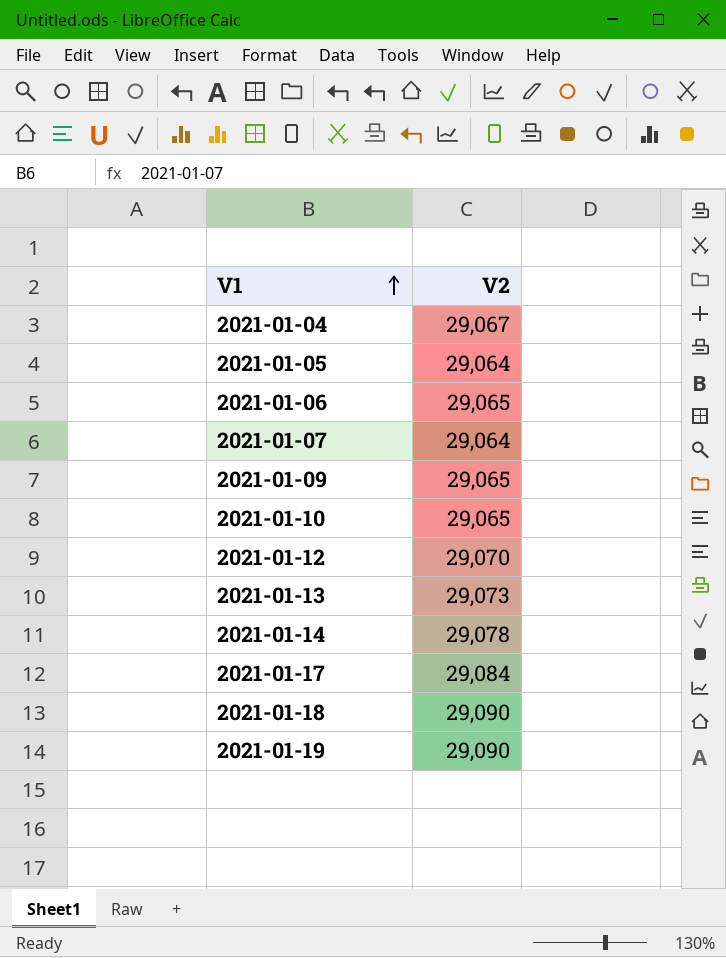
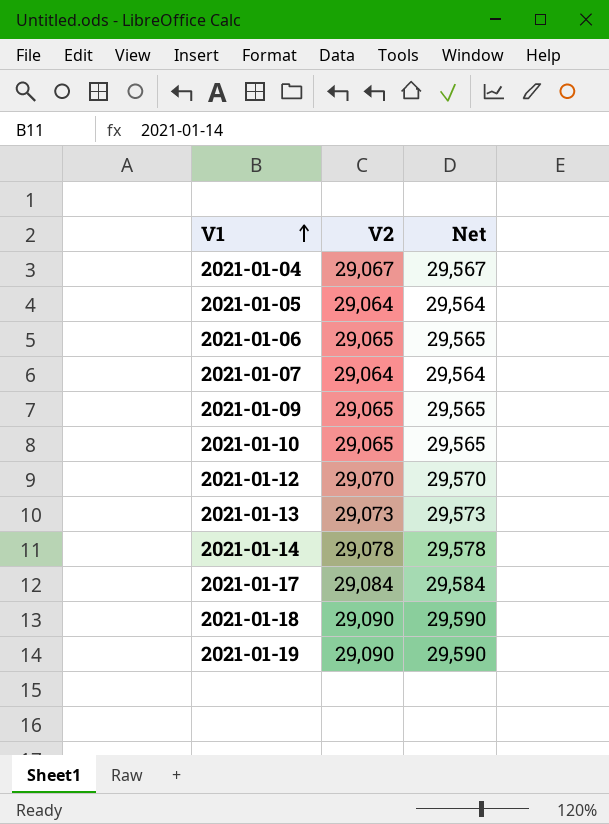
column Net | formula: none -> [V2] + 500

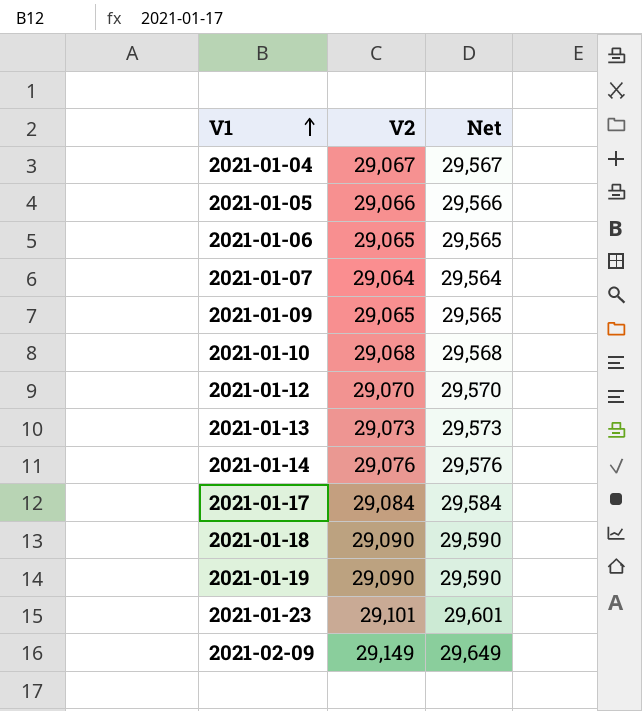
2021-01-05 | V2: 29,064 -> 29,066
2021-01-05 | Net: 29,564 -> 29,566
2021-01-10 | V2: 29,065 -> 29,068
2021-01-10 | Net: 29,565 -> 29,568
2021-01-14 | V2: 29,078 -> 29,076
2021-01-14 | Net: 29,578 -> 29,576
row 2021-01-23: none -> 29,101 | 29,601
row 2021-02-09: none -> 29,149 | 29,649

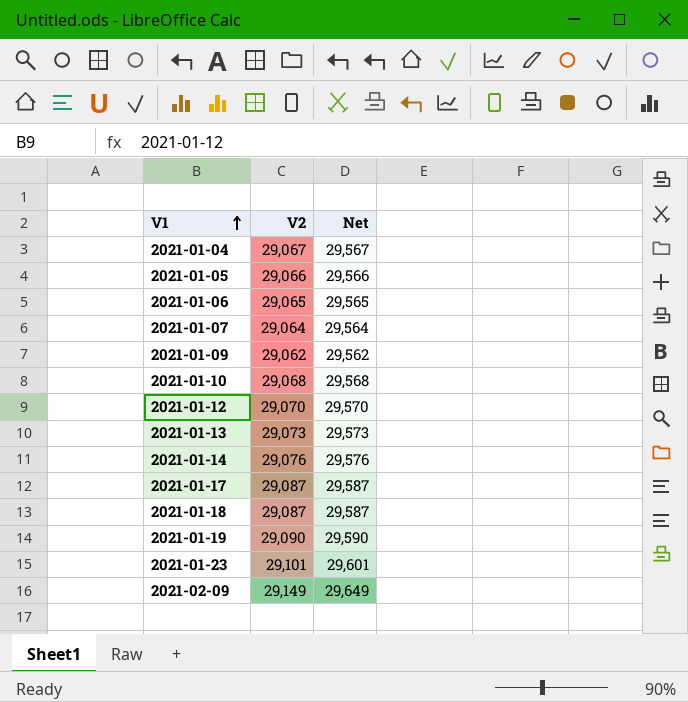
2021-01-09 | V2: 29,065 -> 29,062
2021-01-09 | Net: 29,565 -> 29,562
2021-01-17 | V2: 29,084 -> 29,087
2021-01-17 | Net: 29,584 -> 29,587
2021-01-18 | V2: 29,090 -> 29,087
2021-01-18 | Net: 29,590 -> 29,587

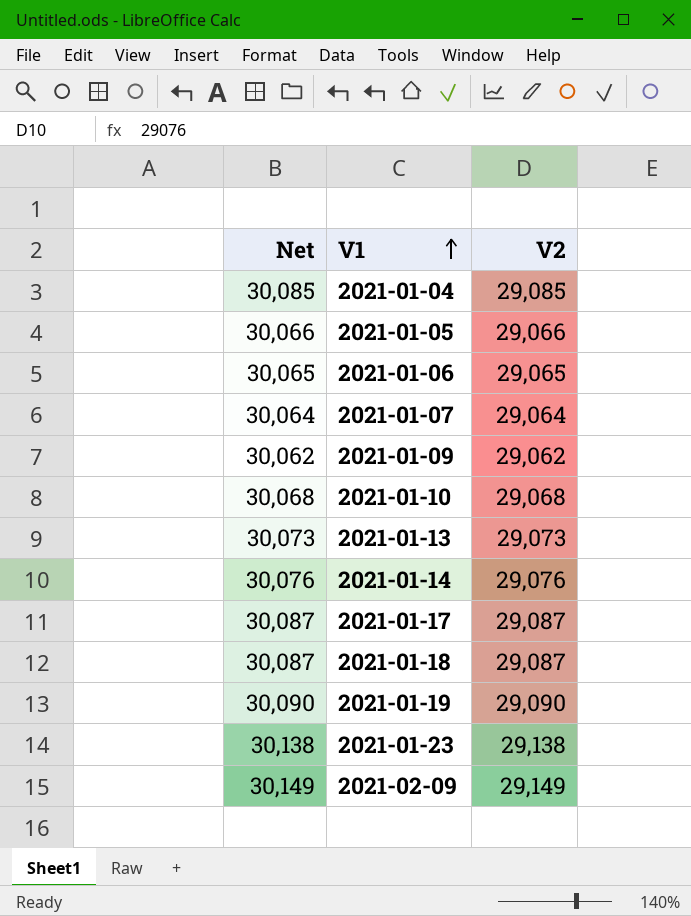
column Net | formula: [V2] + 500 -> [V2] + 1000
column Net | position: 3 -> 1
row 2021-01-12: 29,070 | 29,570 -> none
2021-01-04 | V2: 29,067 -> 29,085
2021-01-23 | V2: 29,101 -> 29,138

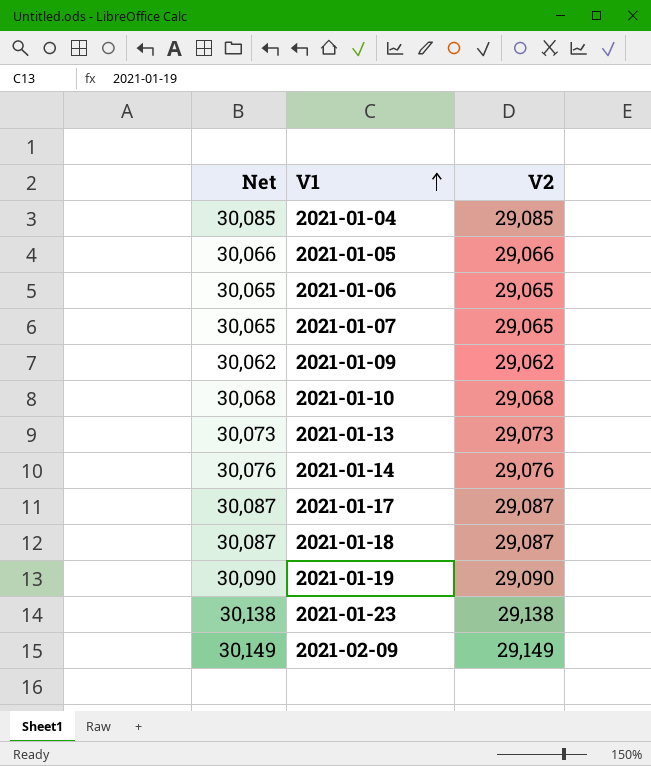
2021-01-07 | Net: 30,064 -> 30,065
2021-01-07 | V2: 29,064 -> 29,065

